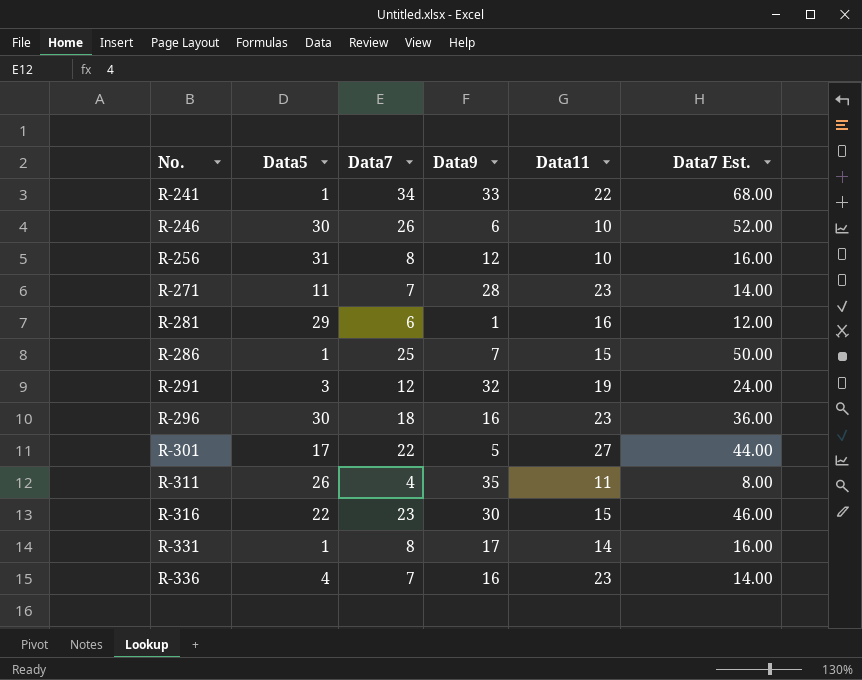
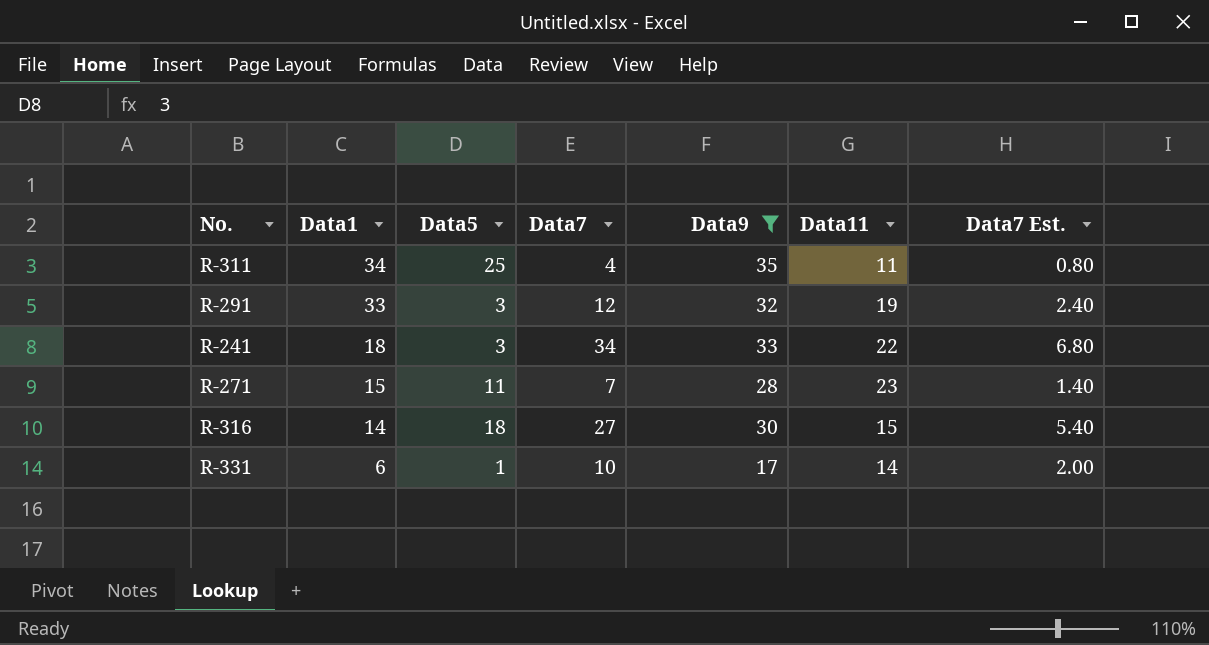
filter: none -> Data9 >= 17
row order: No. ascending -> Data1 descending
column Data1 | position: none -> 2
column Data7 Est. | formula: [Data7] * 2 -> [Data7] * 0.2
R-311 | Data5: 26 -> 25
R-241 | Data5: 1 -> 3
R-316 | Data5: 22 -> 18
R-316 | Data7: 23 -> 27
R-331 | Data7: 8 -> 10

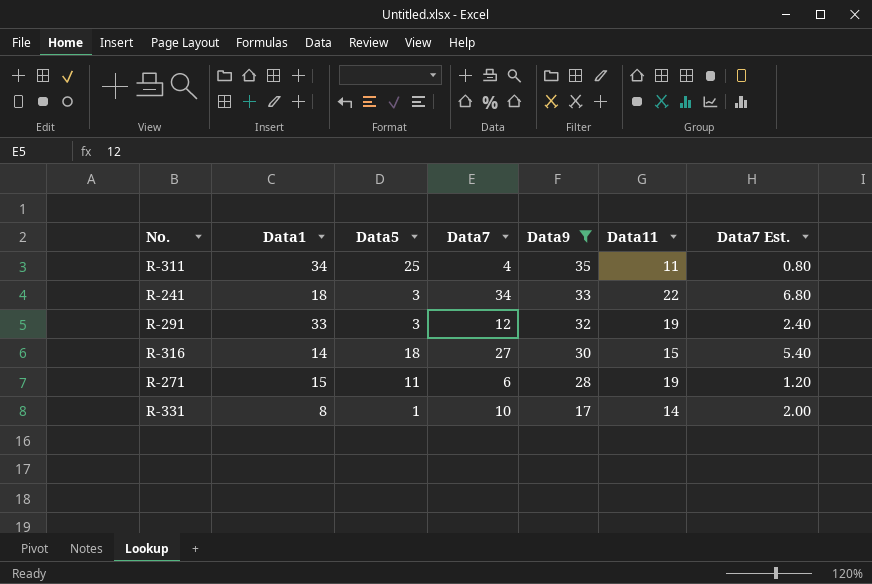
row order: Data1 descending -> Data9 descending
R-271 | Data7: 7 -> 6
R-271 | Data11: 23 -> 19
R-271 | Data7 Est.: 1.40 -> 1.20
R-331 | Data1: 6 -> 8

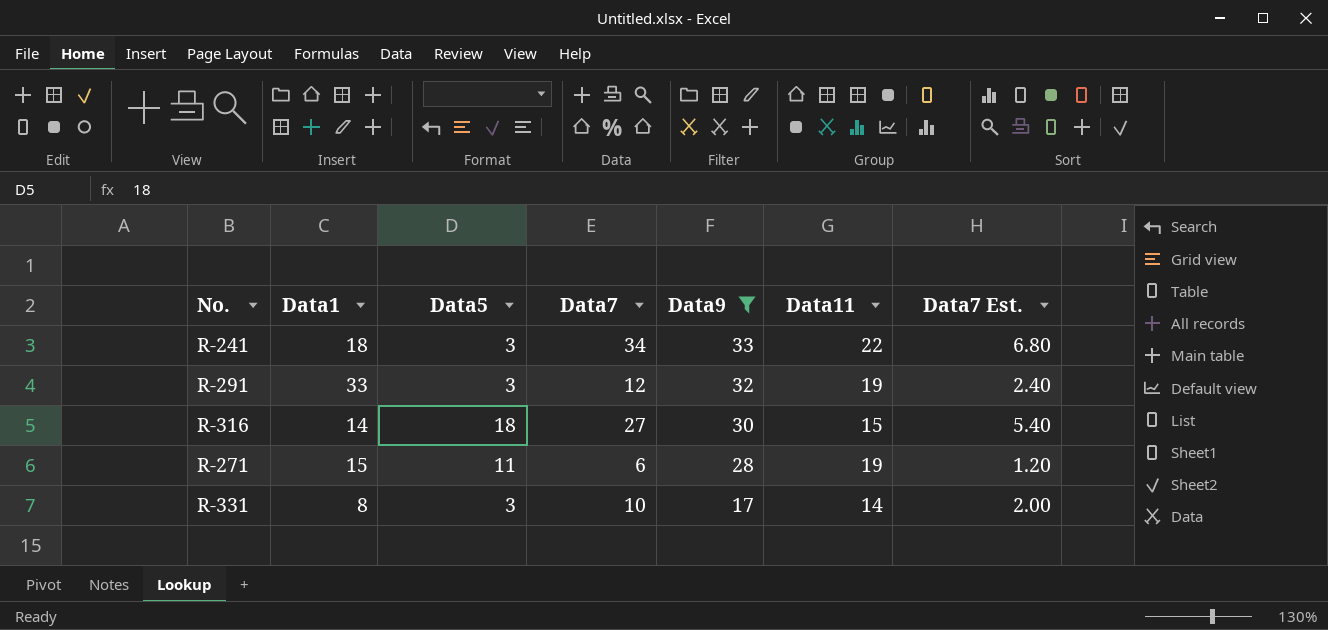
row R-311: 34 | 25 | 4 | 35 | 11 | 0.80 -> none
R-331 | Data5: 1 -> 3

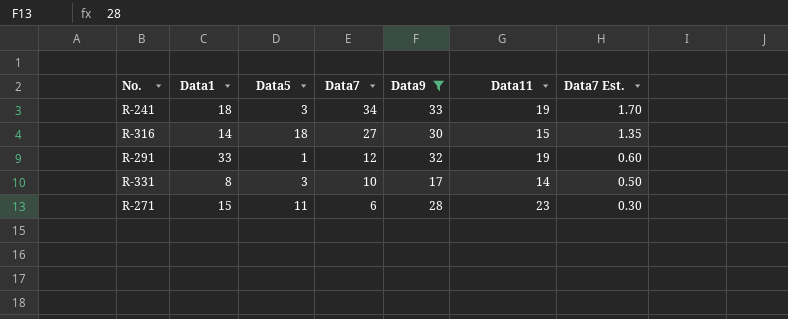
row order: Data9 descending -> Data7 descending
column Data7 Est. | formula: [Data7] * 0.2 -> [Data7] * 0.05
R-241 | Data11: 22 -> 19
R-291 | Data5: 3 -> 1
R-271 | Data11: 19 -> 23

